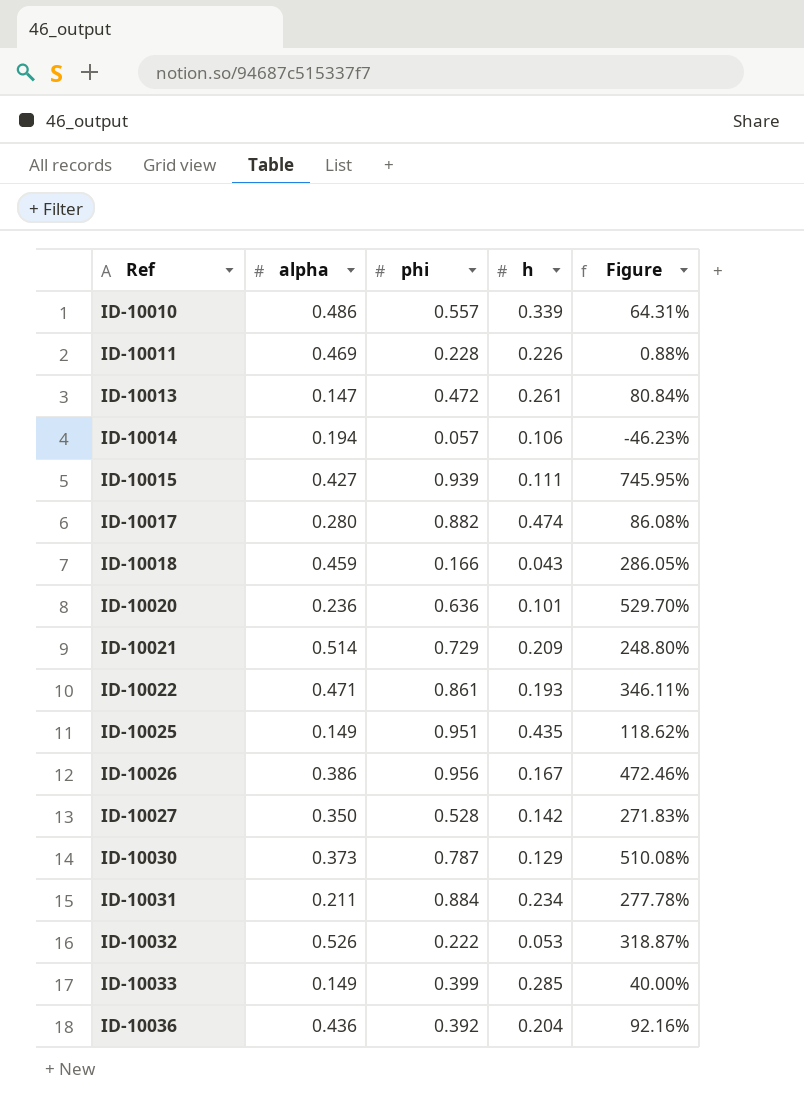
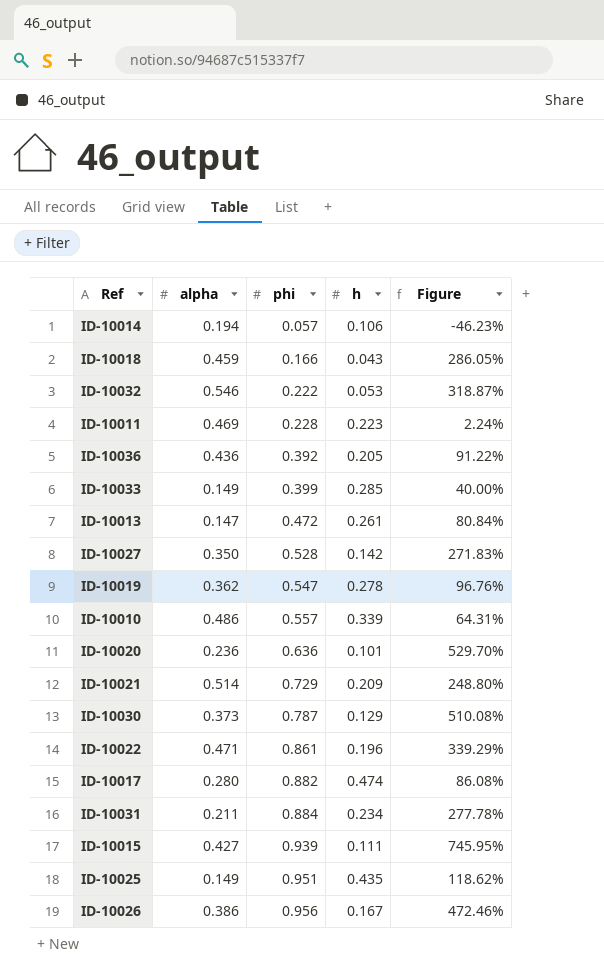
row order: Ref ascending -> phi ascending
ID-10032 | alpha: 0.526 -> 0.546
ID-10011 | h: 0.226 -> 0.223
ID-10011 | Figure: 0.88% -> 2.24%
ID-10036 | h: 0.204 -> 0.205
ID-10036 | Figure: 92.16% -> 91.22%
row ID-10019: none -> 0.362 | 0.547 | 0.278 | 96.76%
ID-10022 | h: 0.193 -> 0.196
ID-10022 | Figure: 346.11% -> 339.29%

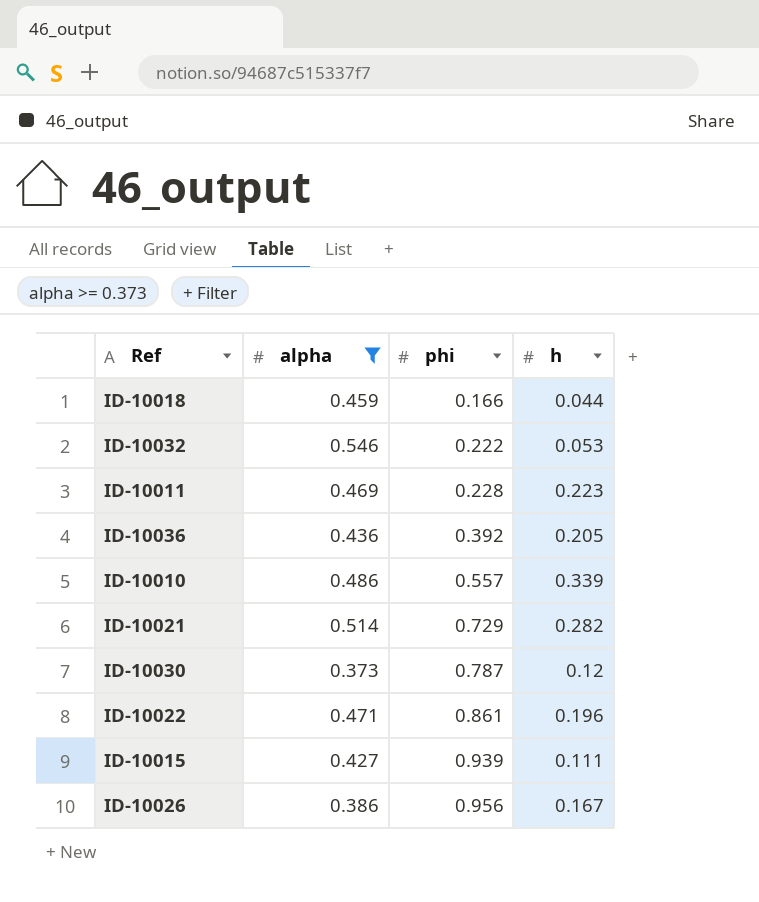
filter: none -> alpha >= 0.373
column Figure | formula: ([phi] - [h]) / [h] -> none
ID-10018 | h: 0.043 -> 0.044
ID-10021 | h: 0.209 -> 0.282
ID-10030 | h: 0.129 -> 0.12

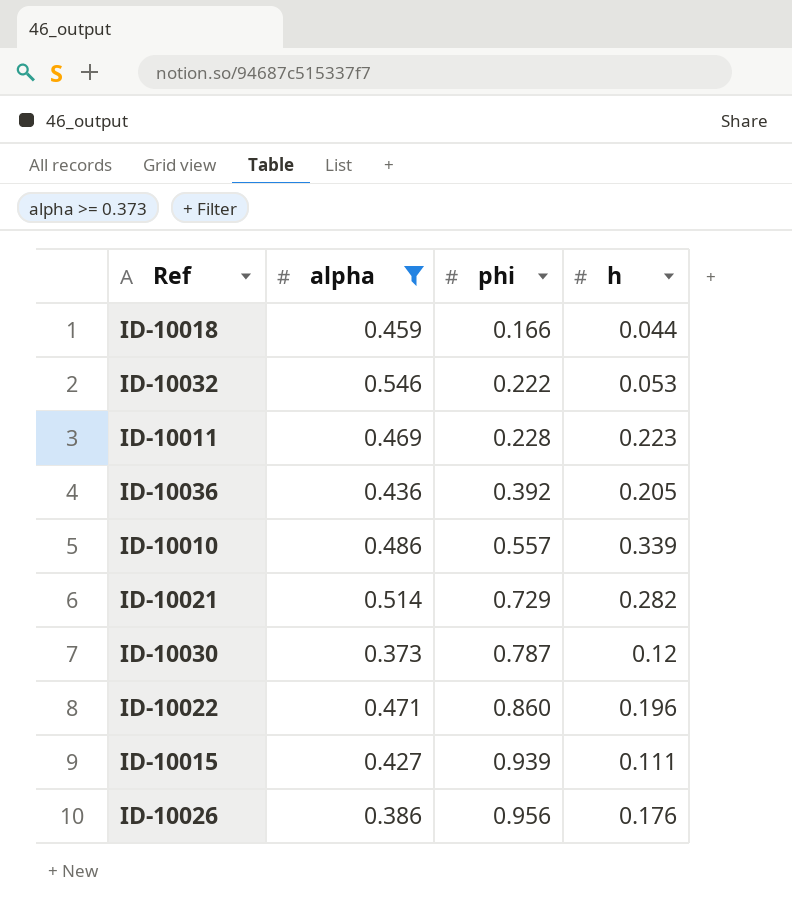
ID-10022 | phi: 0.861 -> 0.860
ID-10026 | h: 0.167 -> 0.176

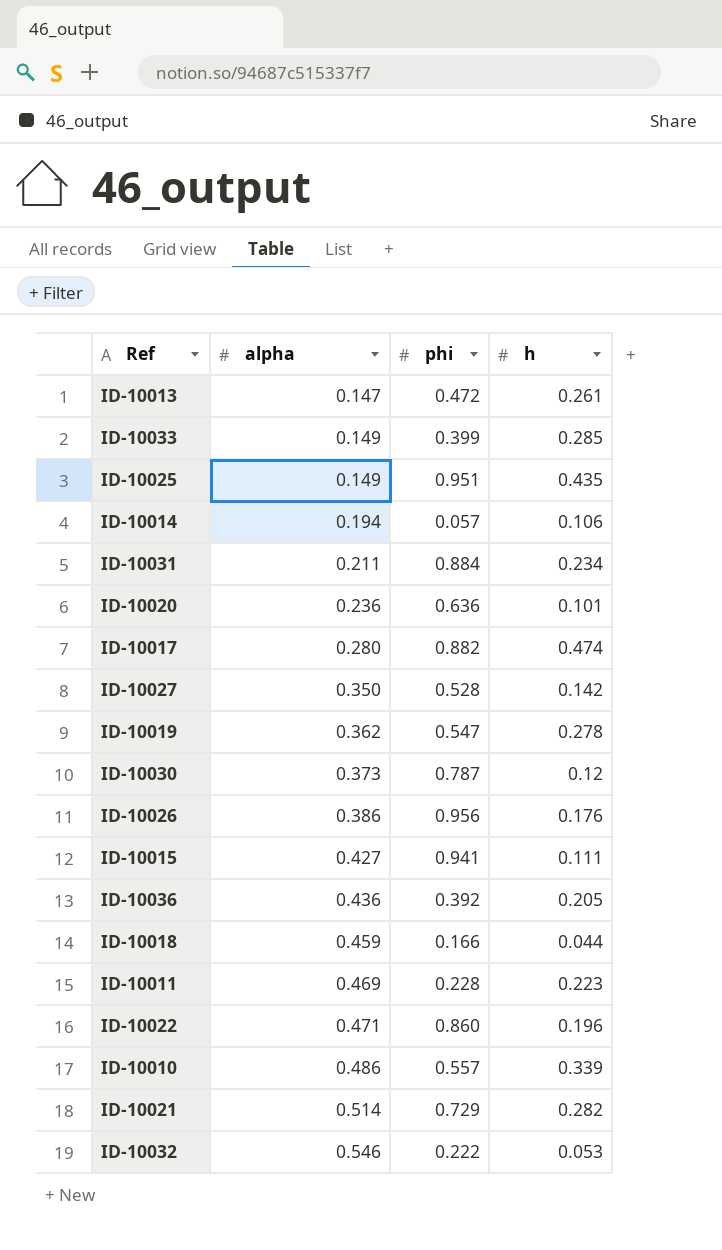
filter: alpha >= 0.373 -> none
row order: phi ascending -> alpha ascending
ID-10015 | phi: 0.939 -> 0.941

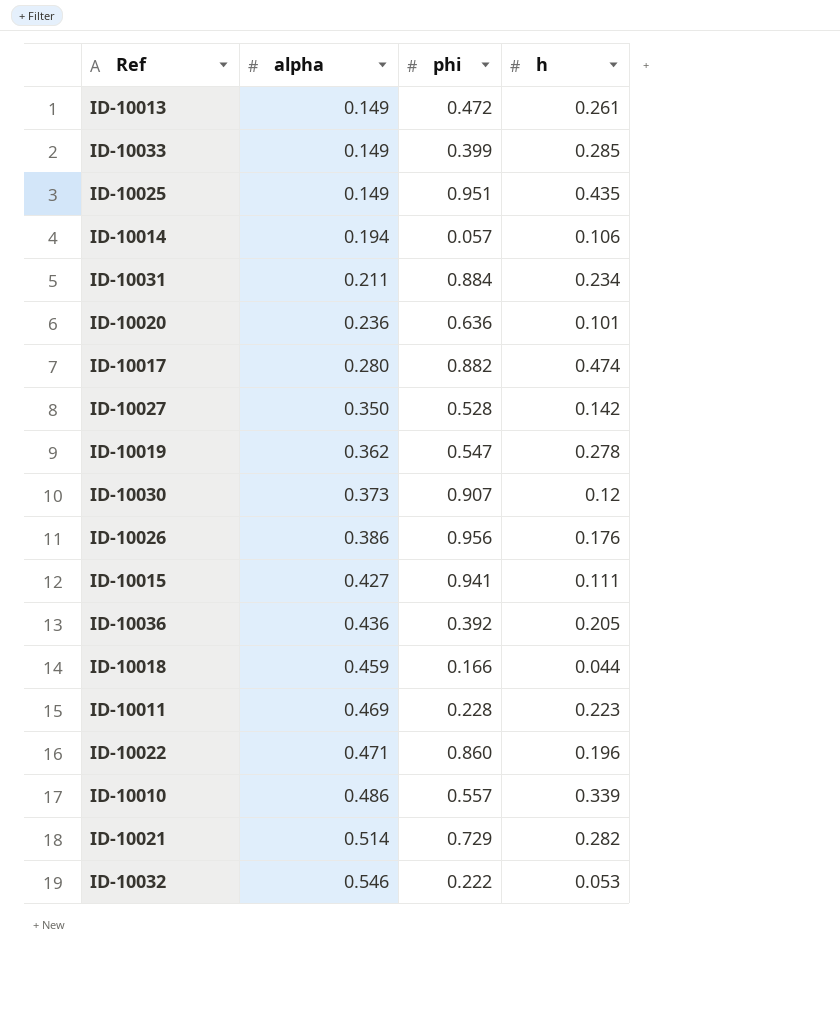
ID-10013 | alpha: 0.147 -> 0.149
ID-10030 | phi: 0.787 -> 0.907

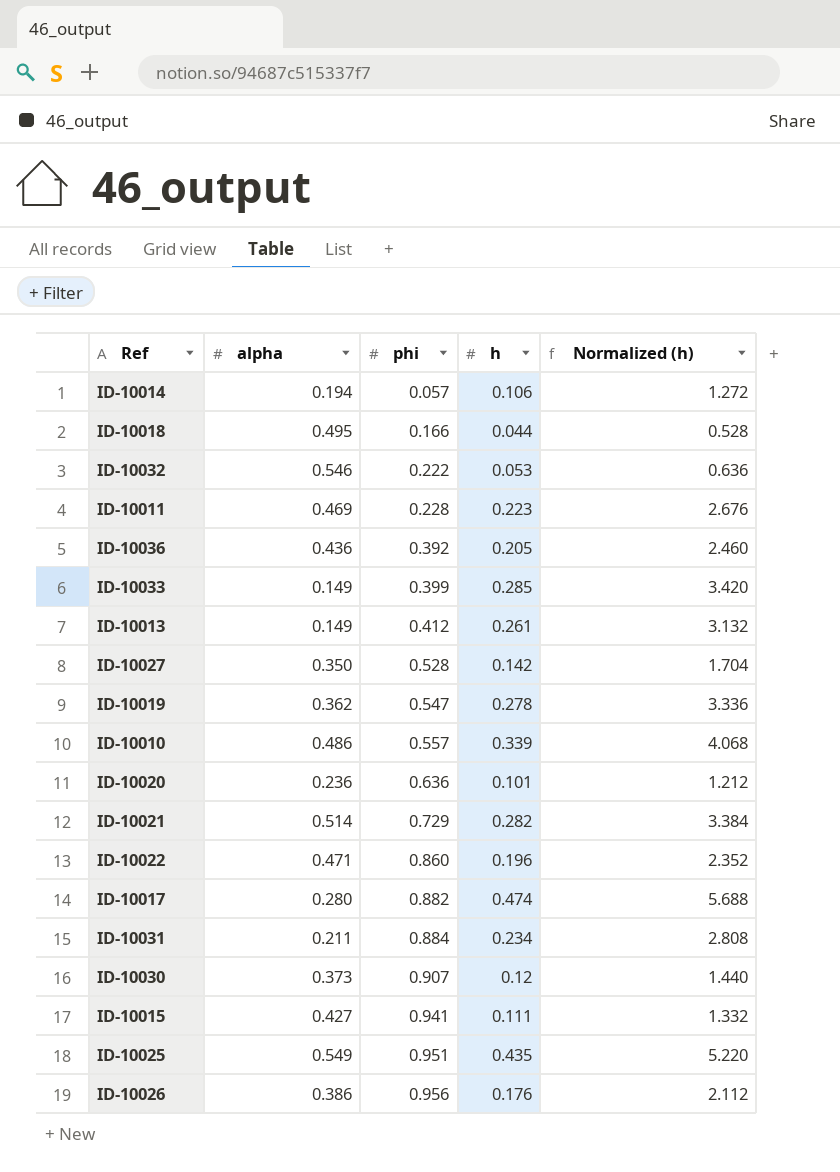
row order: alpha ascending -> phi ascending
column Normalized (h) | formula: none -> [h] * 12
ID-10018 | alpha: 0.459 -> 0.495
ID-10013 | phi: 0.472 -> 0.412
ID-10025 | alpha: 0.149 -> 0.549

